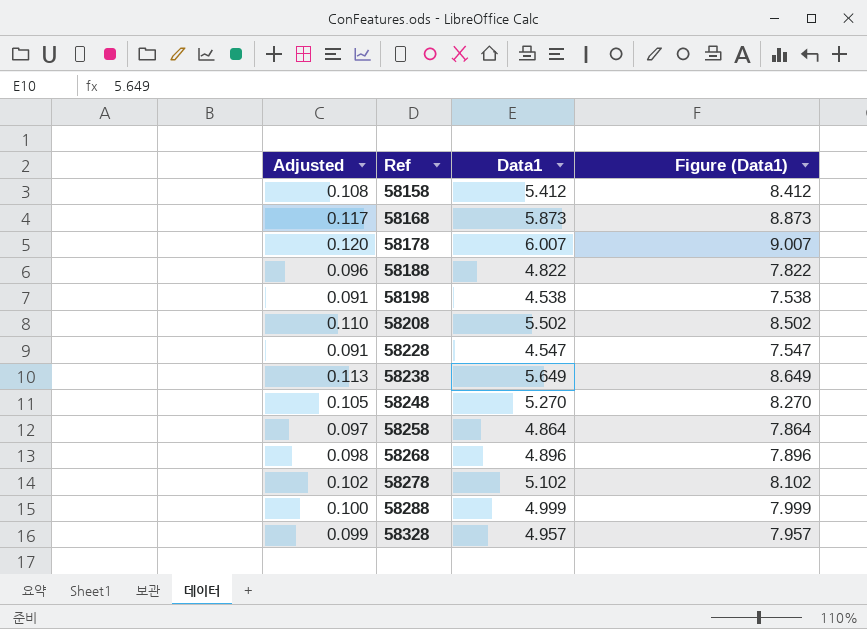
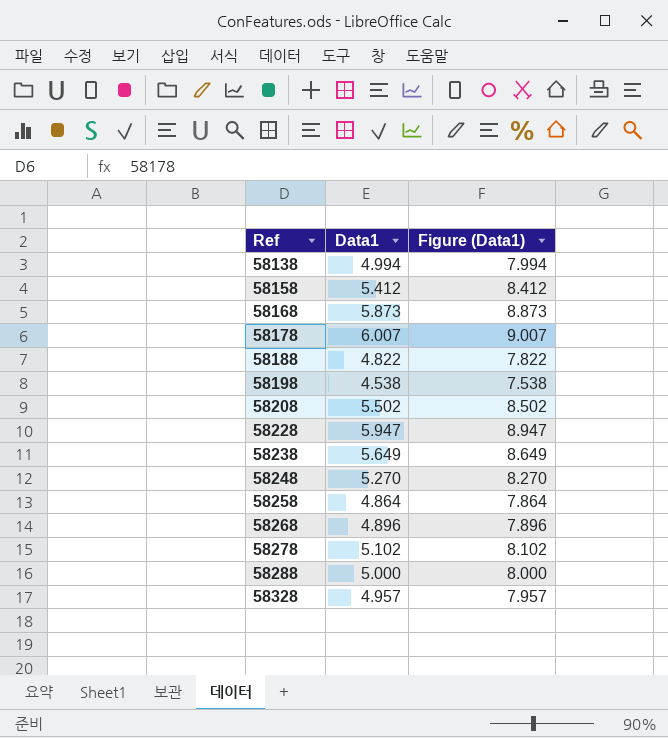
column Adjusted | formula: [Data1] * 0.02 -> none
row 58138: none -> 4.994 | 7.994
58228 | Data1: 4.547 -> 5.947
58228 | Figure (Data1): 7.547 -> 8.947
58288 | Data1: 4.999 -> 5.000
58288 | Figure (Data1): 7.999 -> 8.000

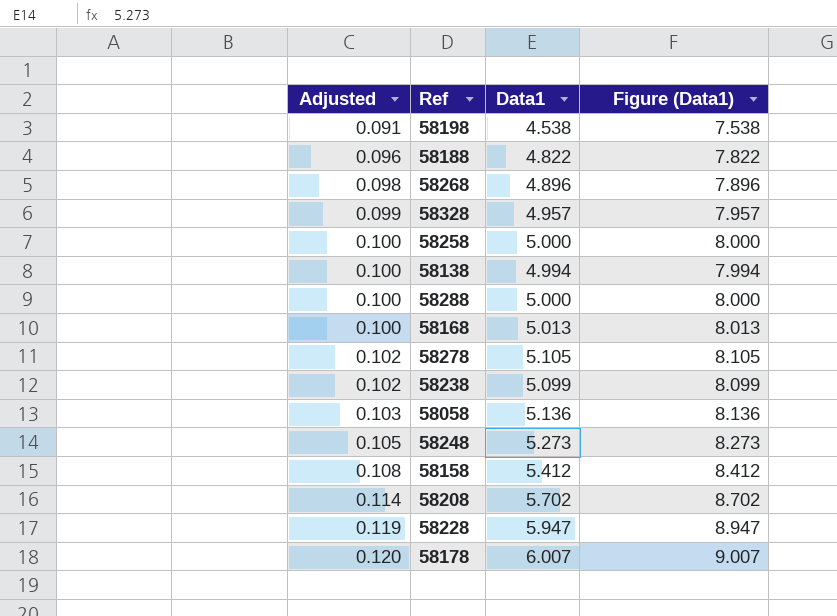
row order: Ref ascending -> Adjusted ascending
column Adjusted | formula: none -> [Data1] * 0.02
58258 | Data1: 4.864 -> 5.000
58258 | Figure (Data1): 7.864 -> 8.000
58168 | Data1: 5.873 -> 5.013
58168 | Figure (Data1): 8.873 -> 8.013
58278 | Data1: 5.102 -> 5.105
58278 | Figure (Data1): 8.102 -> 8.105
58238 | Data1: 5.649 -> 5.099
58238 | Figure (Data1): 8.649 -> 8.099
row 58058: none -> 0.103 | 5.136 | 8.136
58248 | Data1: 5.270 -> 5.273
58248 | Figure (Data1): 8.270 -> 8.273
58208 | Data1: 5.502 -> 5.702
58208 | Figure (Data1): 8.502 -> 8.702

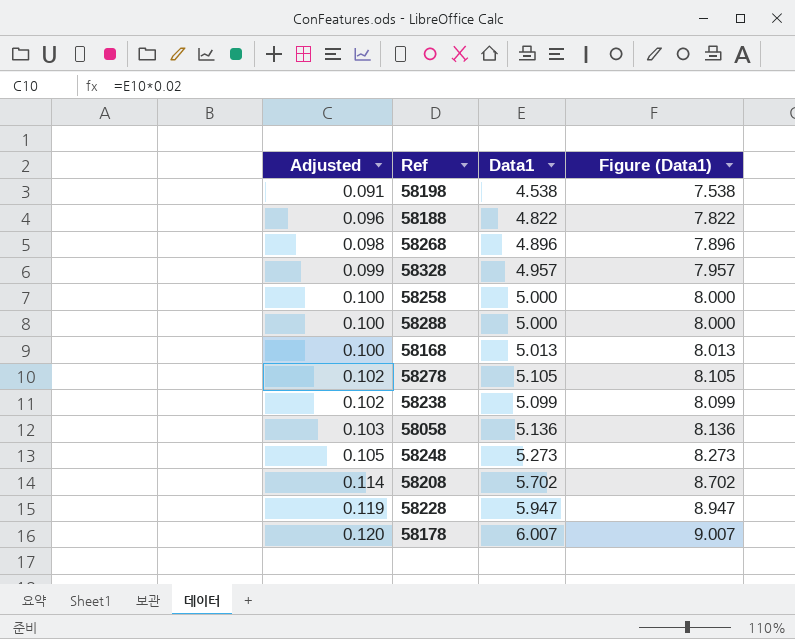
row 58138: 0.100 | 4.994 | 7.994 -> none
row 58158: 0.108 | 5.412 | 8.412 -> none

